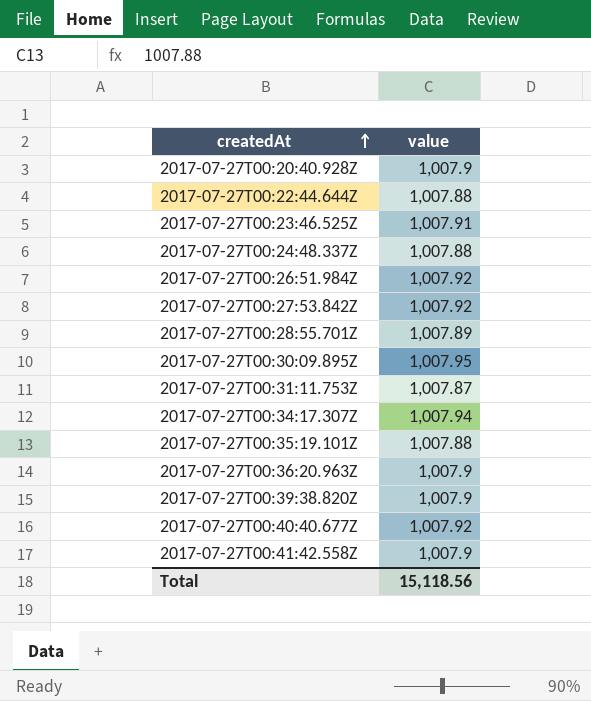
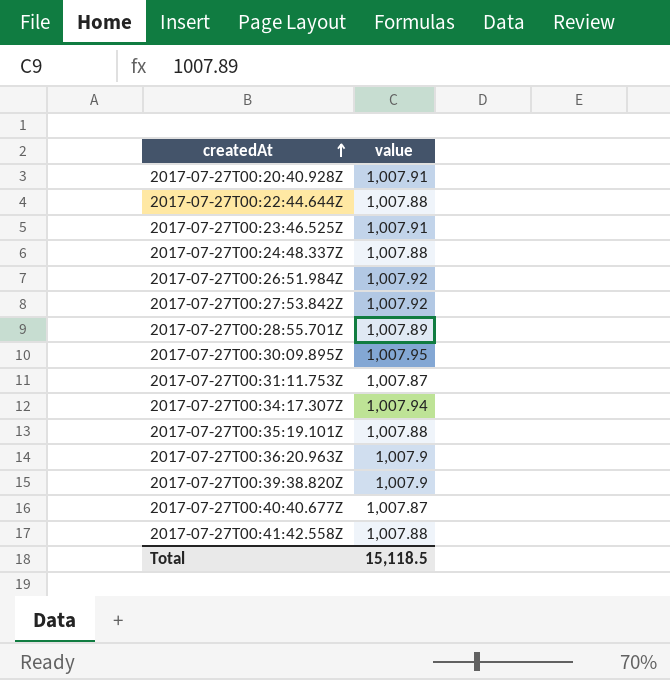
2017-07-27T00:20:40.928Z | value: 1,007.9 -> 1,007.91
2017-07-27T00:40:40.677Z | value: 1,007.92 -> 1,007.87
2017-07-27T00:41:42.558Z | value: 1,007.9 -> 1,007.88
Total | value: 15,118.56 -> 15,118.5

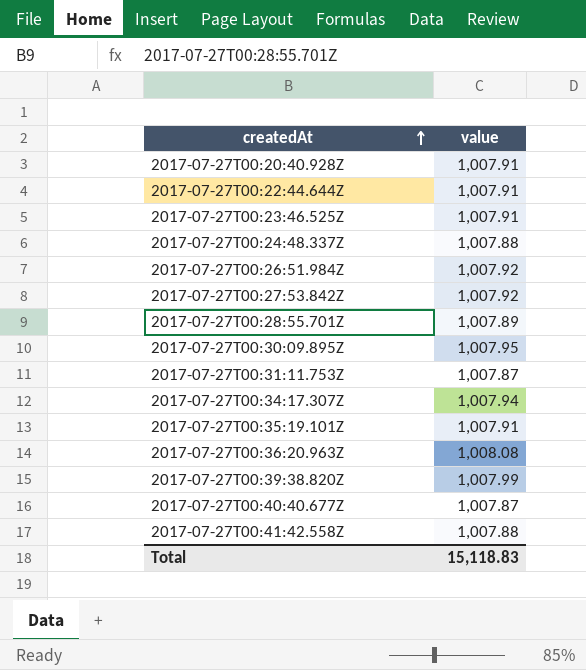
2017-07-27T00:22:44.644Z | value: 1,007.88 -> 1,007.91
2017-07-27T00:35:19.101Z | value: 1,007.88 -> 1,007.91
2017-07-27T00:36:20.963Z | value: 1,007.9 -> 1,008.08
2017-07-27T00:39:38.820Z | value: 1,007.9 -> 1,007.99
Total | value: 15,118.5 -> 15,118.83

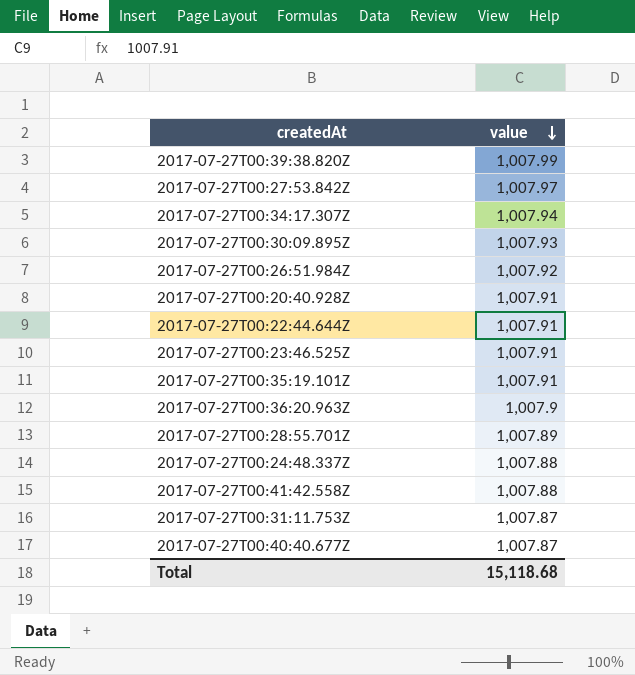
row order: createdAt ascending -> value descending
2017-07-27T00:27:53.842Z | value: 1,007.92 -> 1,007.97
2017-07-27T00:30:09.895Z | value: 1,007.95 -> 1,007.93
2017-07-27T00:36:20.963Z | value: 1,008.08 -> 1,007.9
Total | value: 15,118.83 -> 15,118.68

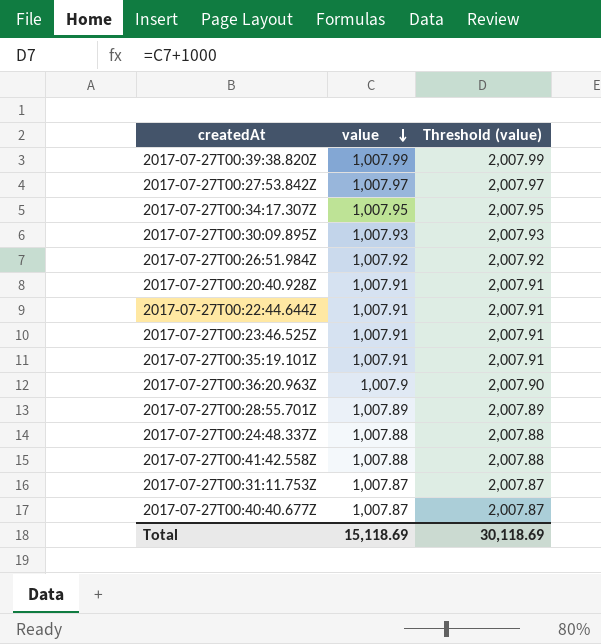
column Threshold (value) | formula: none -> [value] + 1000
2017-07-27T00:34:17.307Z | value: 1,007.94 -> 1,007.95
Total | value: 15,118.68 -> 15,118.69

